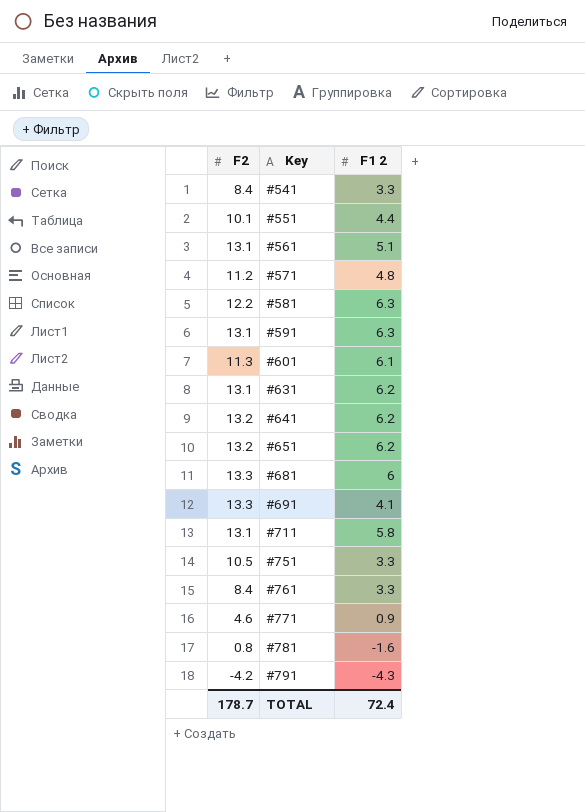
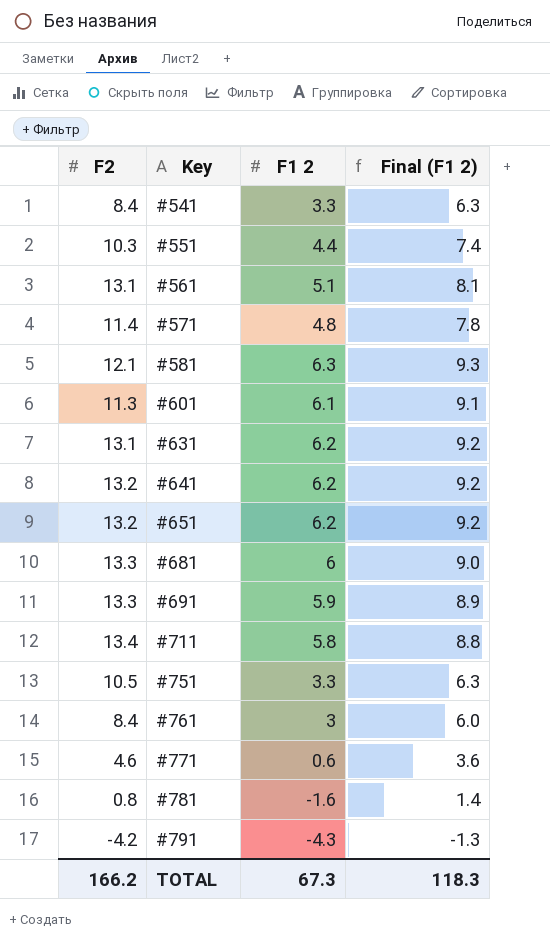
column Final (F1 2) | formula: none -> [F1 2] + 3
row #591: 13.1 | 6.3 -> none
#551 | F2: 10.1 -> 10.3
#571 | F2: 11.2 -> 11.4
#581 | F2: 12.2 -> 12.1
#691 | F1 2: 4.1 -> 5.9
#711 | F2: 13.1 -> 13.4
#761 | F1 2: 3.3 -> 3
#771 | F1 2: 0.9 -> 0.6
TOTAL | F2: 178.7 -> 166.2
TOTAL | F1 2: 72.4 -> 67.3

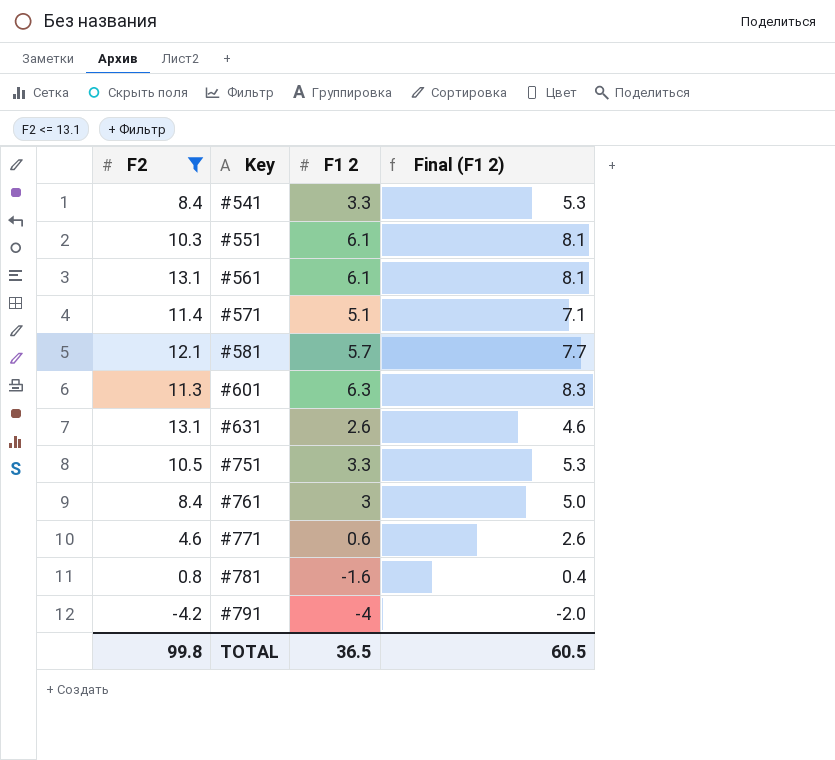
filter: none -> F2 <= 13.1
column Final (F1 2) | formula: [F1 2] + 3 -> [F1 2] + 2
#551 | F1 2: 4.4 -> 6.1
#561 | F1 2: 5.1 -> 6.1
#571 | F1 2: 4.8 -> 5.1
#581 | F1 2: 6.3 -> 5.7
#601 | F1 2: 6.1 -> 6.3
#631 | F1 2: 6.2 -> 2.6
#791 | F1 2: -4.3 -> -4
TOTAL | F2: 166.2 -> 99.8
TOTAL | F1 2: 67.3 -> 36.5
TOTAL | Final (F1 2): 118.3 -> 60.5

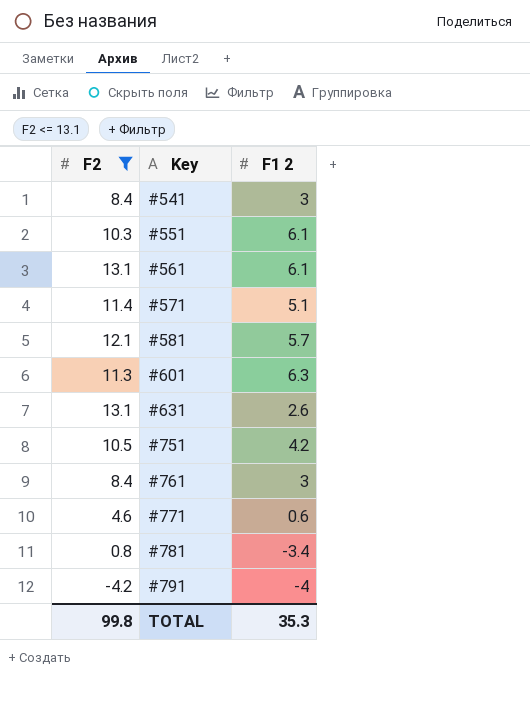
column Final (F1 2) | formula: [F1 2] + 2 -> none
#541 | F1 2: 3.3 -> 3
#751 | F1 2: 3.3 -> 4.2
#781 | F1 2: -1.6 -> -3.4
TOTAL | F1 2: 36.5 -> 35.3

